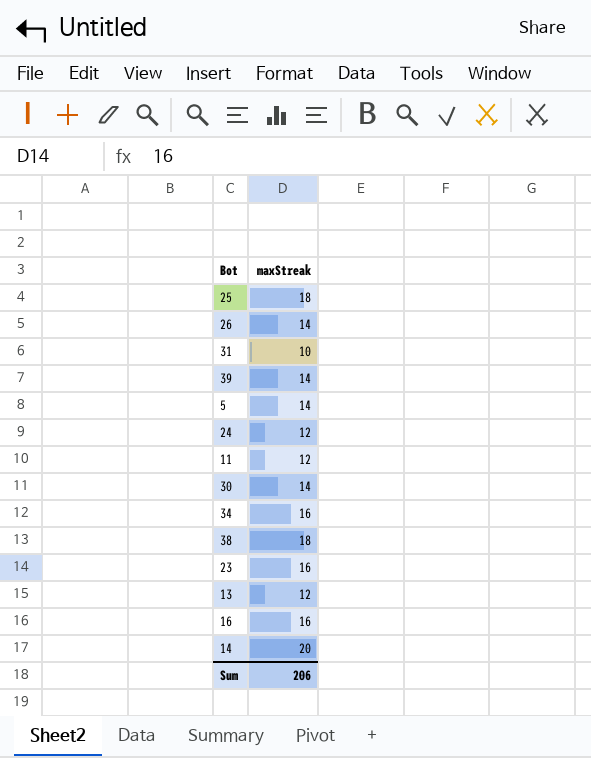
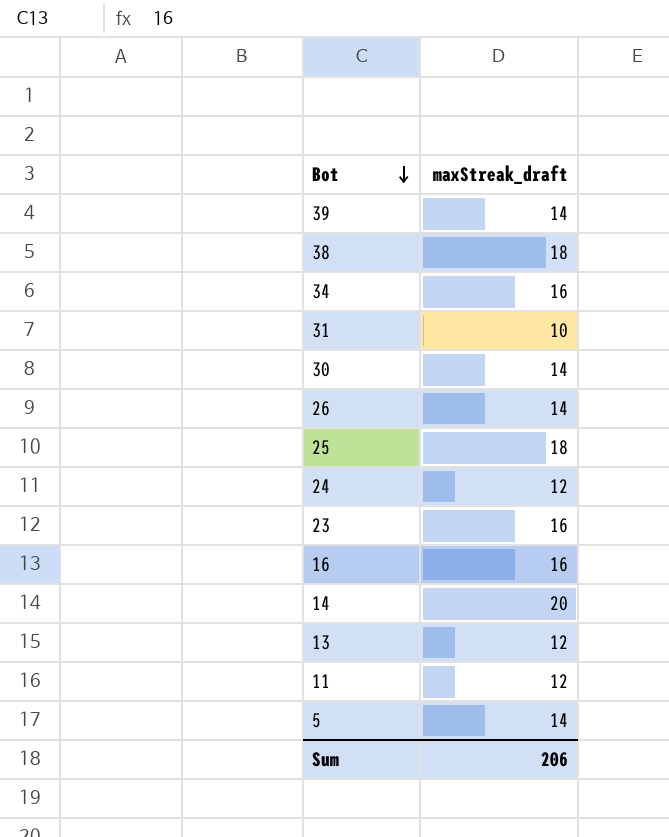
row order: none -> Bot descending
column name: maxStreak -> maxStreak_draft

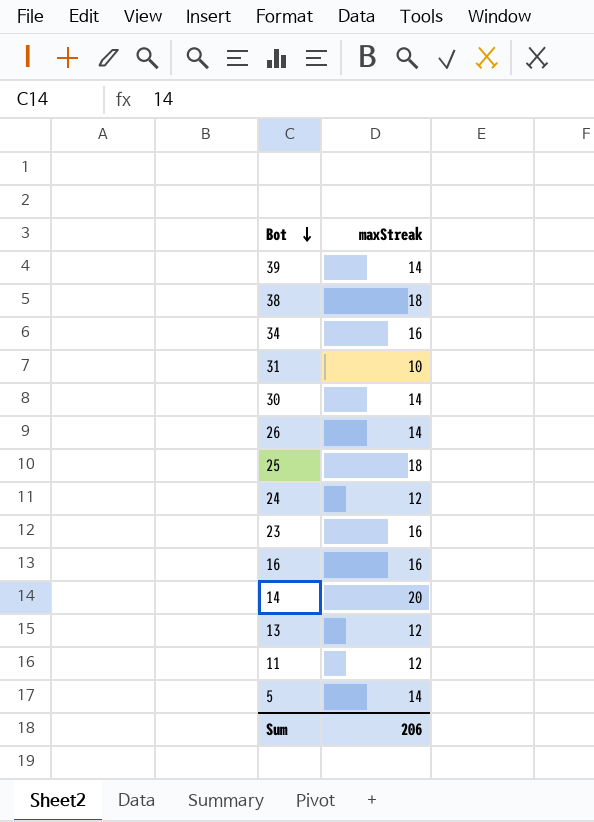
column name: maxStreak_draft -> maxStreak

